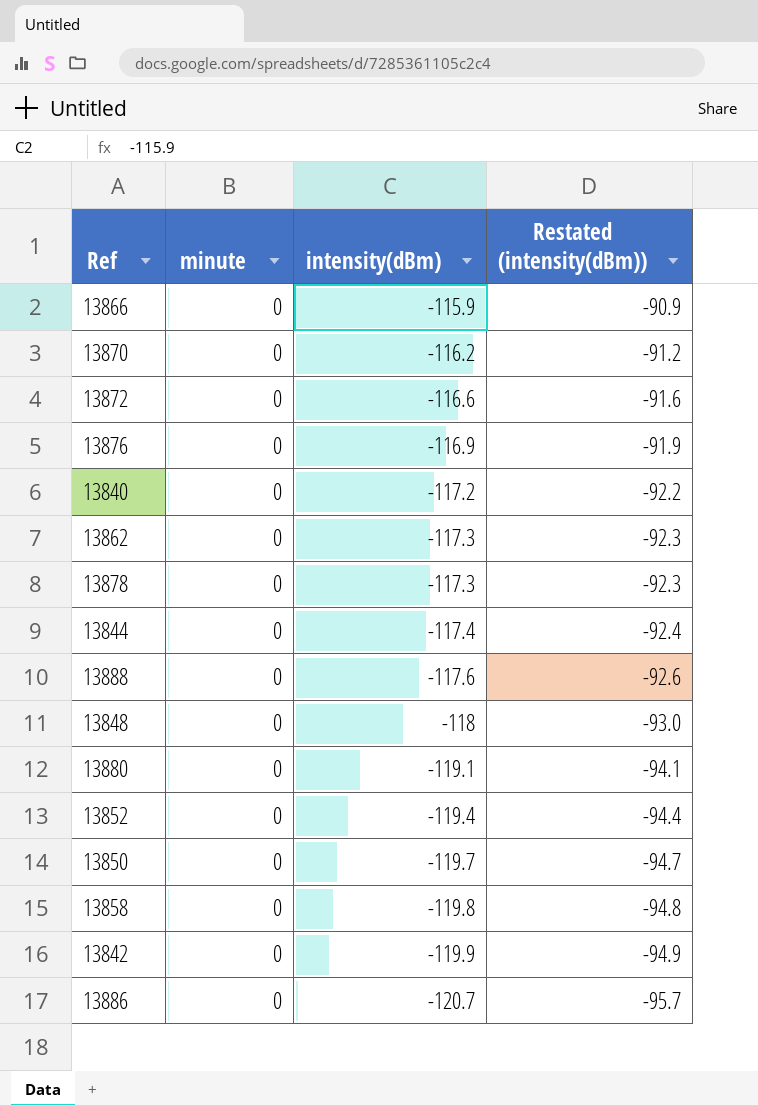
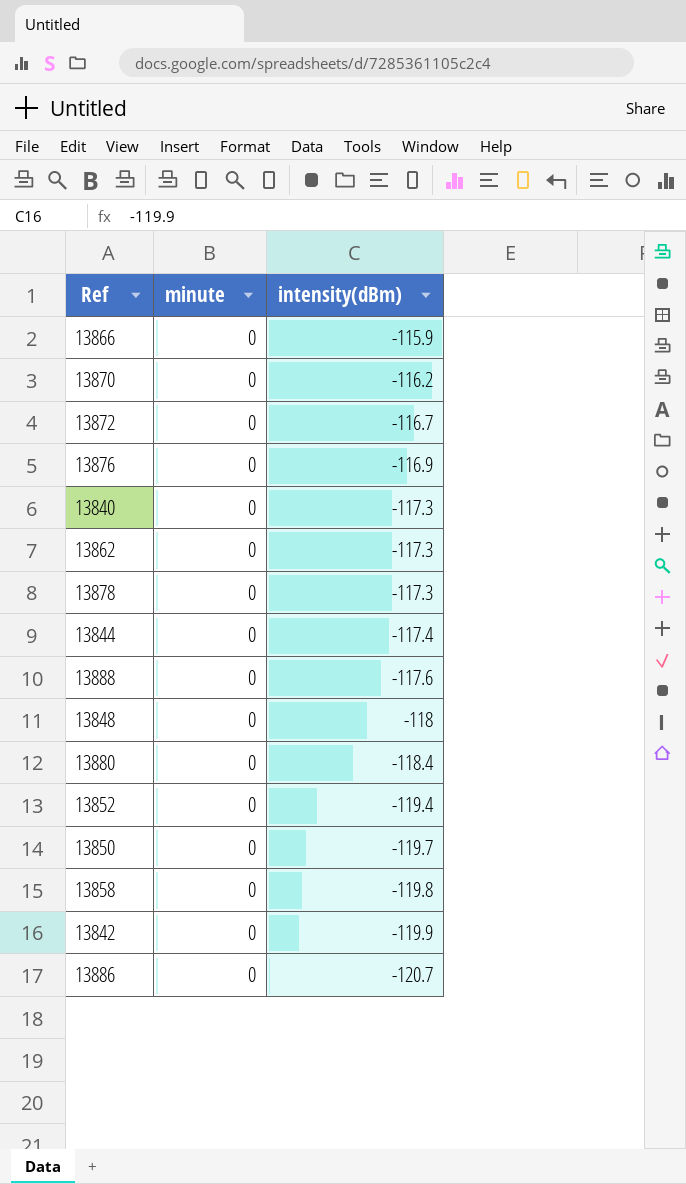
column Restated (intensity(dBm)) | formula: [intensity(dBm)] + 25 -> none
13872 | intensity(dBm): -116.6 -> -116.7
13840 | intensity(dBm): -117.2 -> -117.3
13880 | intensity(dBm): -119.1 -> -118.4

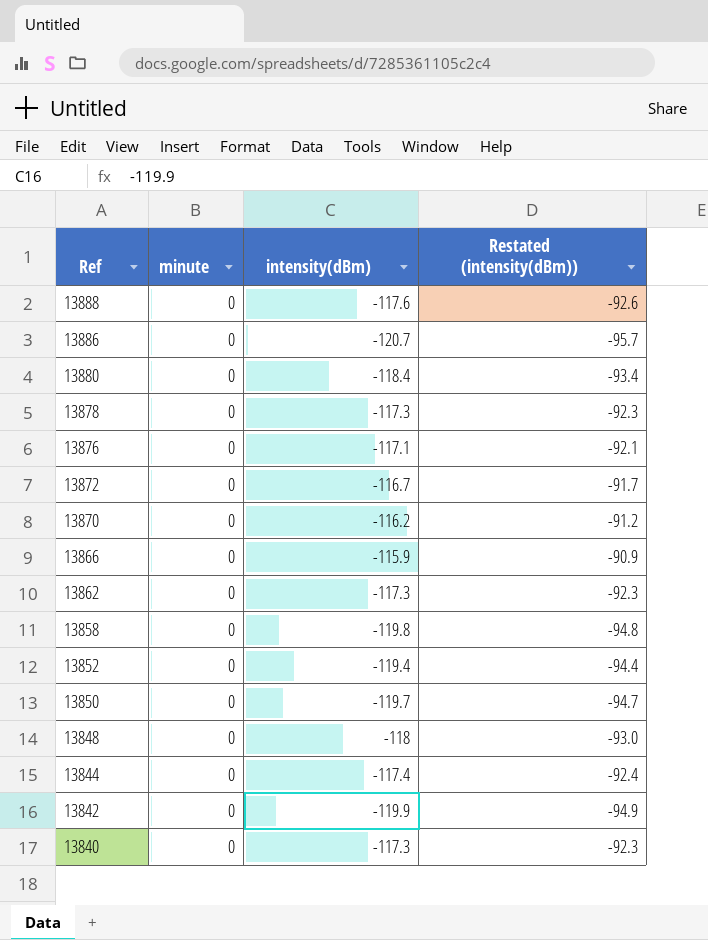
row order: intensity(dBm) descending -> Ref descending
column Restated (intensity(dBm)) | formula: none -> [intensity(dBm)] + 25
13876 | intensity(dBm): -116.9 -> -117.1

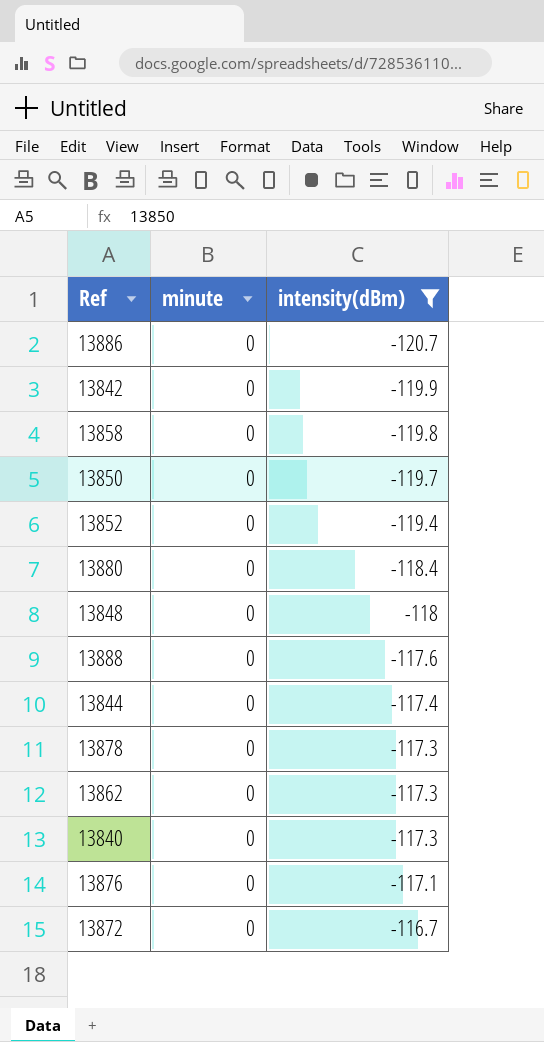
filter: none -> intensity(dBm) <= -116.7
row order: Ref descending -> intensity(dBm) ascending
column Restated (intensity(dBm)) | formula: [intensity(dBm)] + 25 -> none

